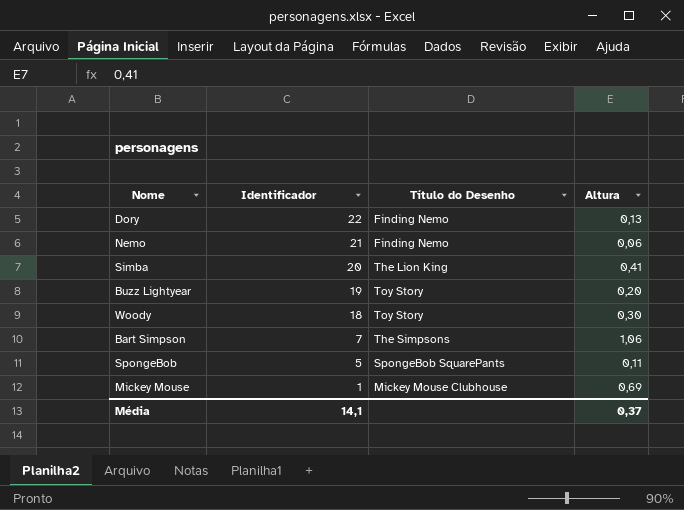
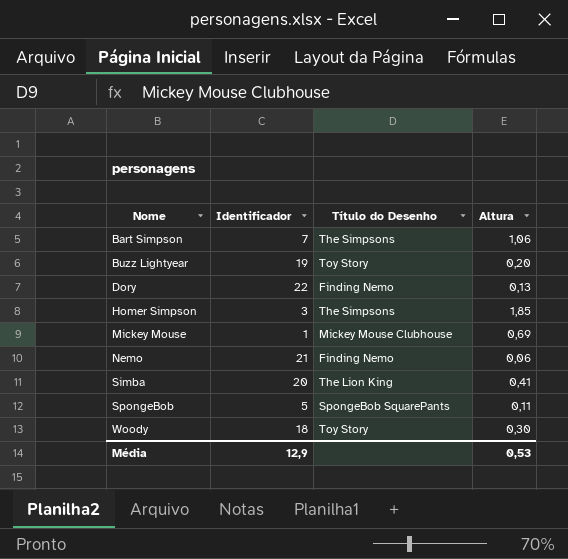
row order: Identificador descending -> Nome ascending
row Homer Simpson: none -> 3 | The Simpsons | 1,85
Média | Identificador: 14,1 -> 12,9
Média | Altura: 0,37 -> 0,53

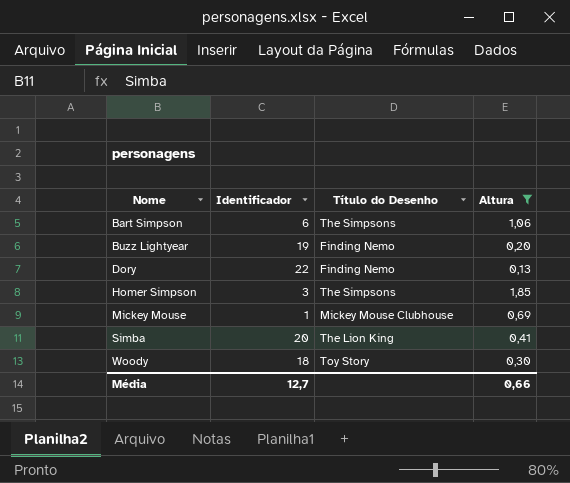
filter: none -> Altura >= 0,13
Bart Simpson | Identificador: 7 -> 6
Buzz Lightyear | Título do Desenho: Toy Story -> Finding Nemo
Média | Identificador: 12,9 -> 12,7
Média | Altura: 0,53 -> 0,66

